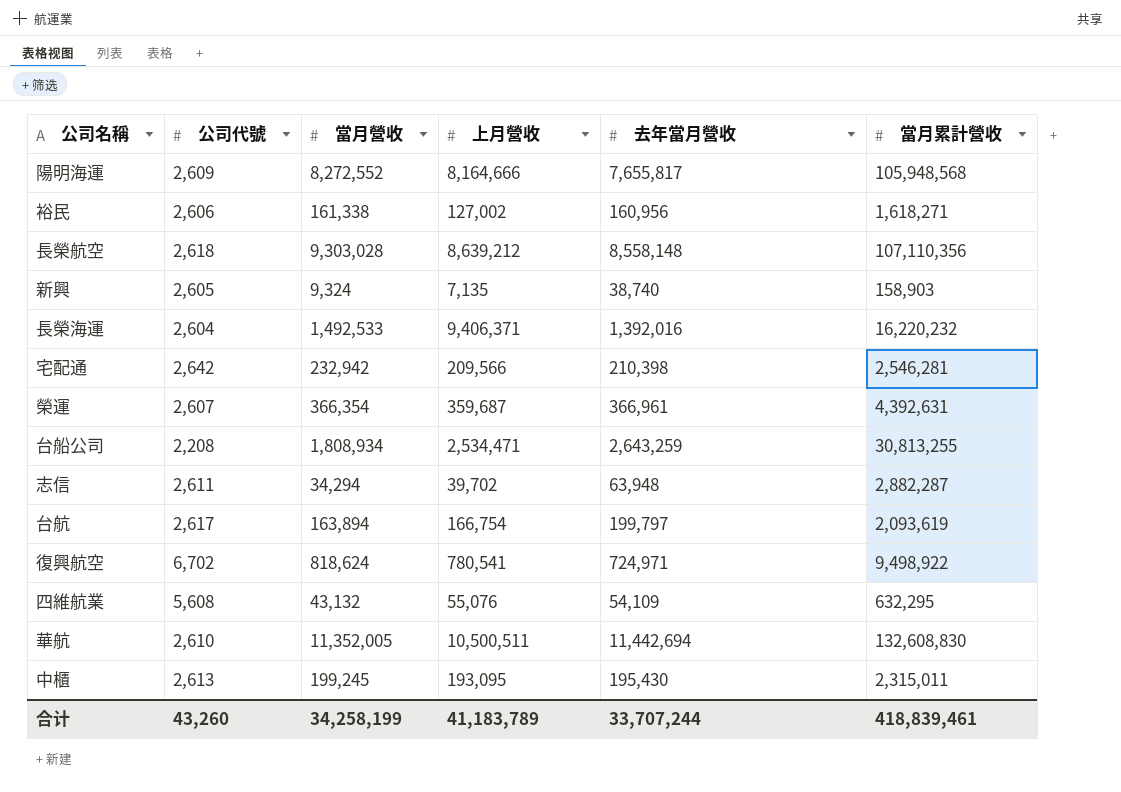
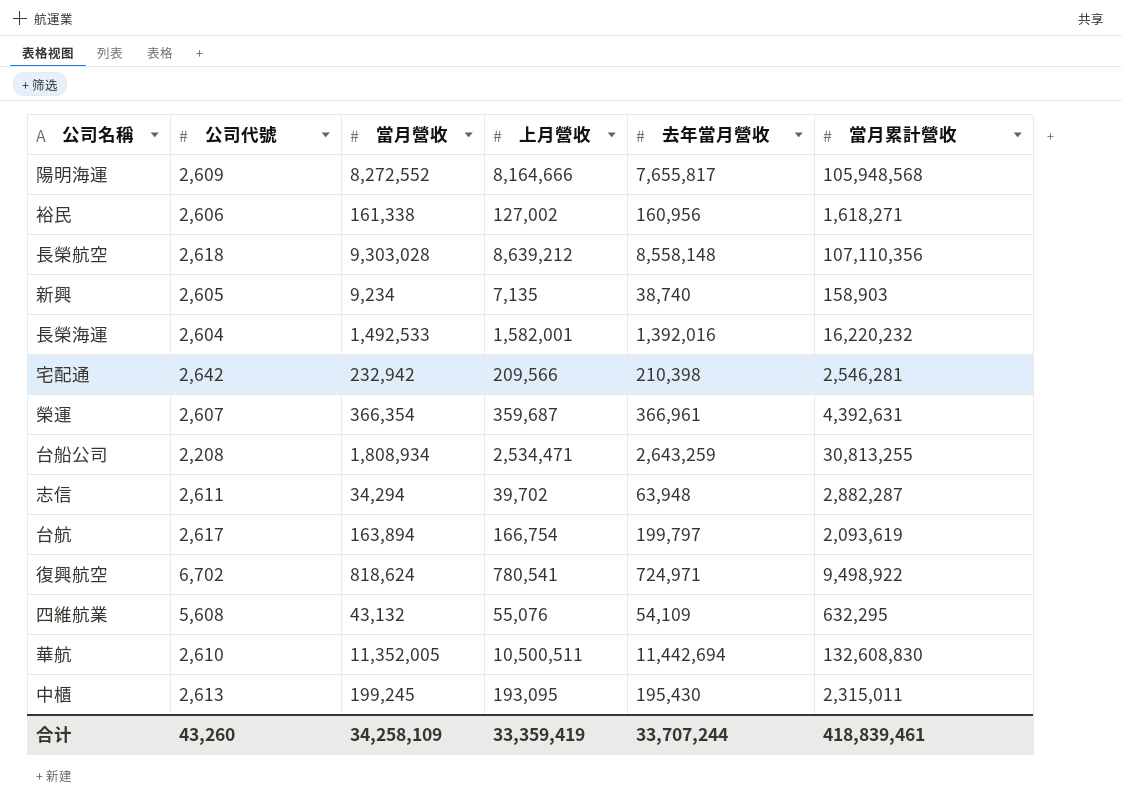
新興 | 當月營收: 9,324 -> 9,234
長榮海運 | 上月營收: 9,406,371 -> 1,582,001
合计 | 當月營收: 34,258,199 -> 34,258,109
合计 | 上月營收: 41,183,789 -> 33,359,419

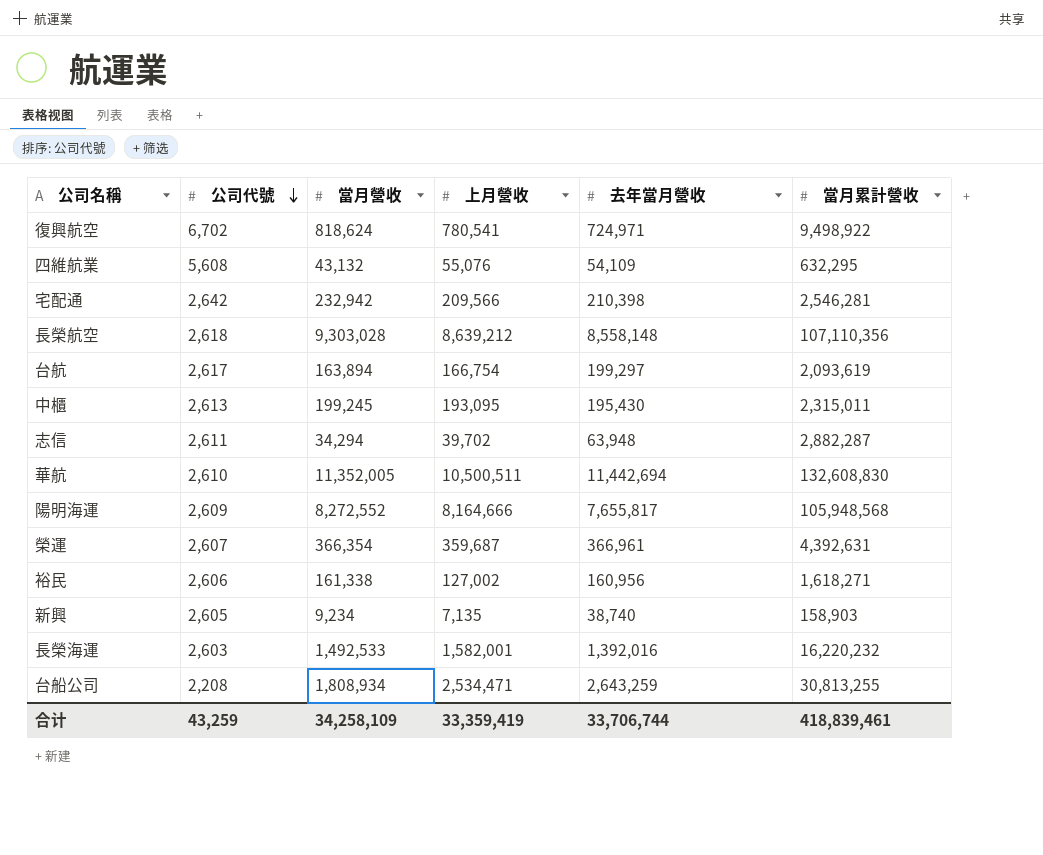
row order: none -> 公司代號 descending
台航 | 去年當月營收: 199,797 -> 199,297
長榮海運 | 公司代號: 2,604 -> 2,603
合计 | 公司代號: 43,260 -> 43,259
合计 | 去年當月營收: 33,707,244 -> 33,706,744

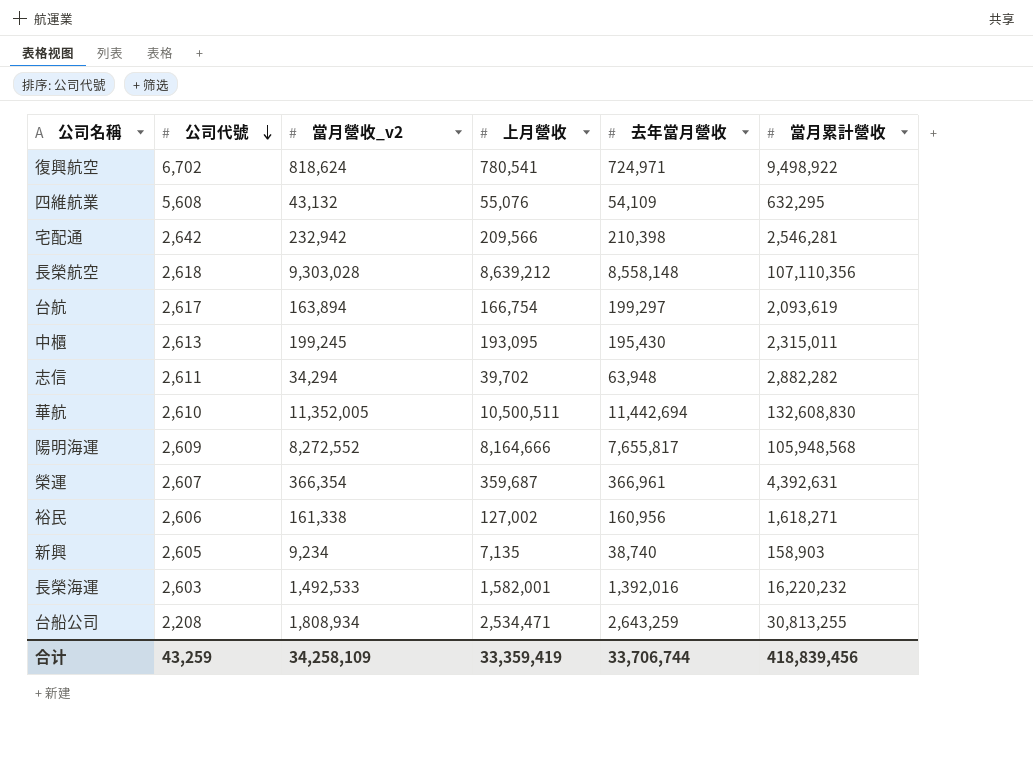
column name: 當月營收 -> 當月營收_v2
志信 | 當月累計營收: 2,882,287 -> 2,882,282
合计 | 當月累計營收: 418,839,461 -> 418,839,456

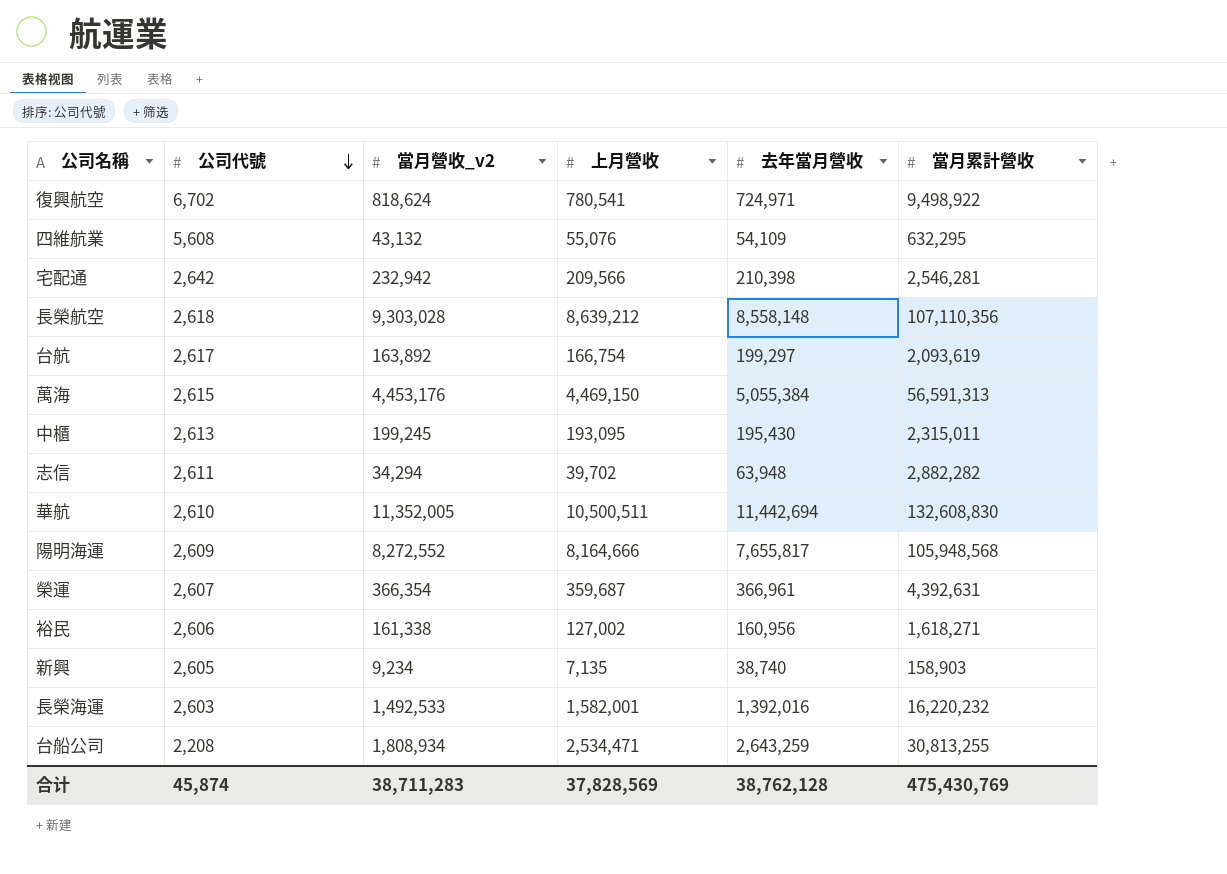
台航 | 當月營收_v2: 163,894 -> 163,892
row 萬海: none -> 2,615 | 4,453,176 | 4,469,150 | 5,055,384 | 56,591,313
合计 | 公司代號: 43,259 -> 45,874
合计 | 當月營收_v2: 34,258,109 -> 38,711,283
合计 | 上月營收: 33,359,419 -> 37,828,569
合计 | 去年當月營收: 33,706,744 -> 38,762,128
合计 | 當月累計營收: 418,839,456 -> 475,430,769

